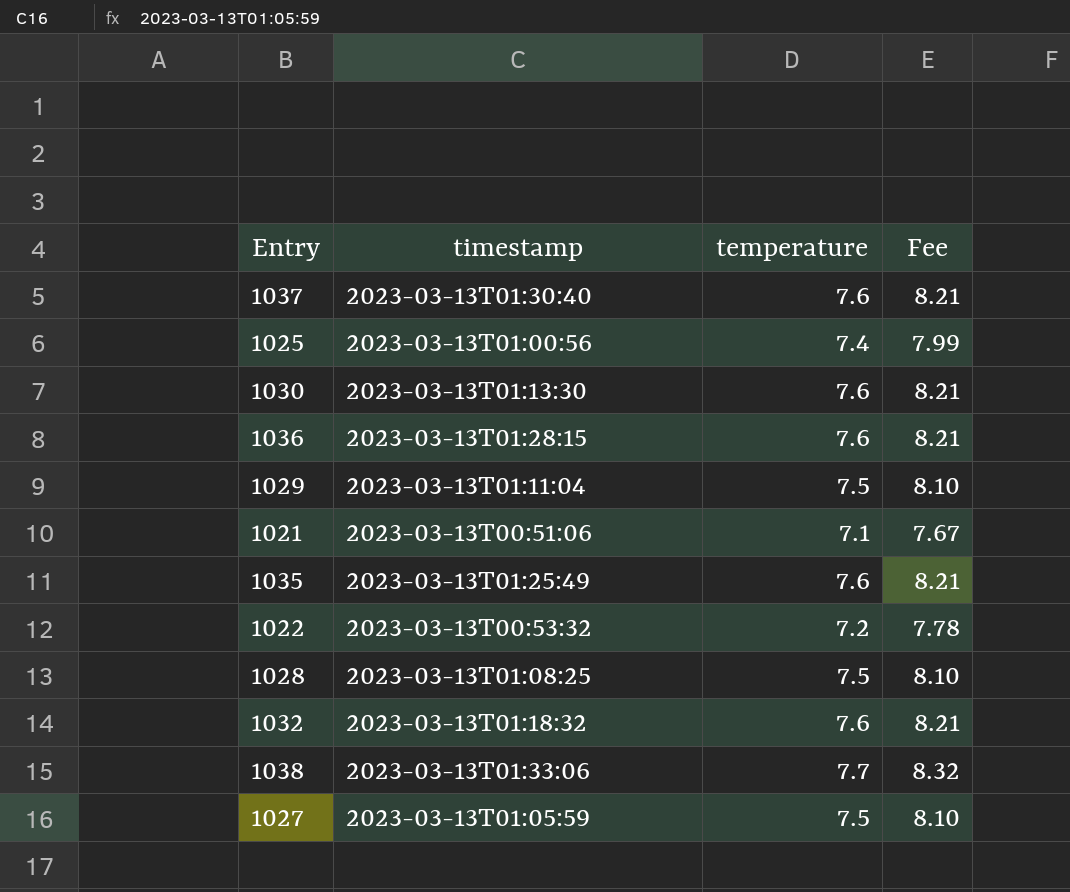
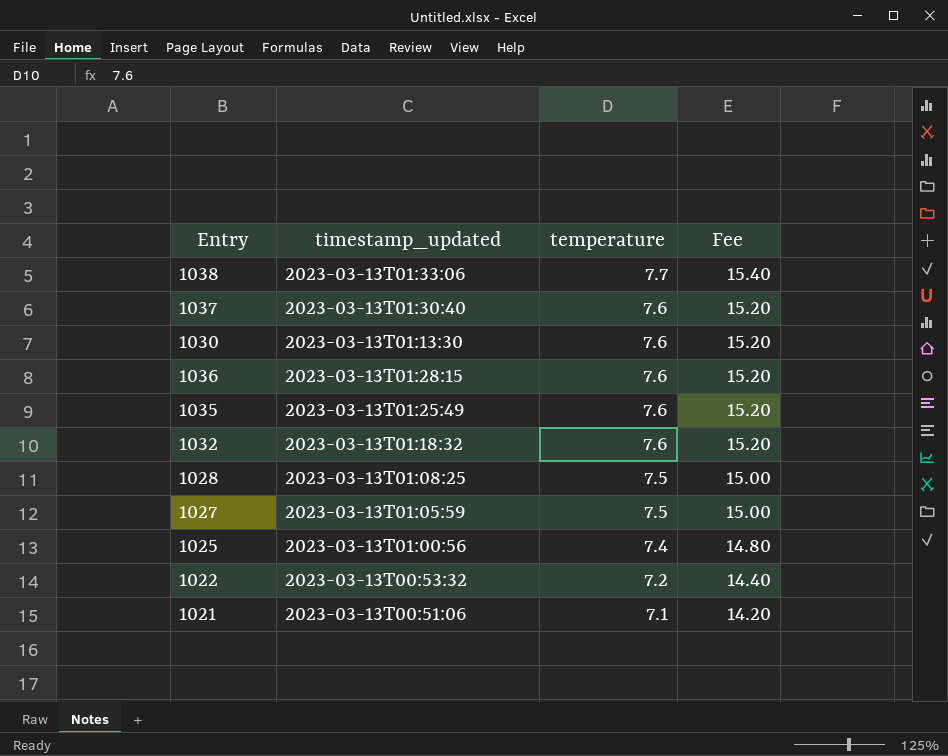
row order: none -> temperature descending
column name: timestamp -> timestamp_updated
column Fee | formula: [temperature] * 1.08 -> [temperature] * 2
row 1029: 2023-03-13T01:11:04 | 7.5 | 8.10 -> none

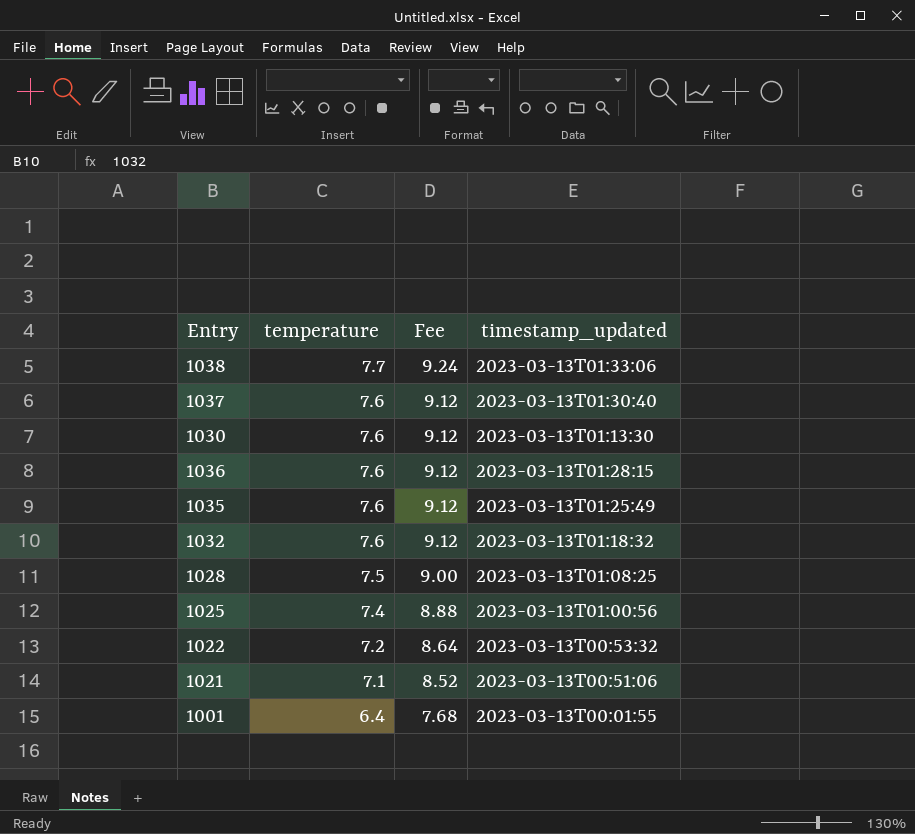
column Fee | formula: [temperature] * 2 -> [temperature] * 1.2
column timestamp_updated | position: 2 -> 4
row 1027: 2023-03-13T01:05:59 | 7.5 | 15.00 -> none
row 1001: none -> 6.4 | 7.68 | 2023-03-13T00:01:55

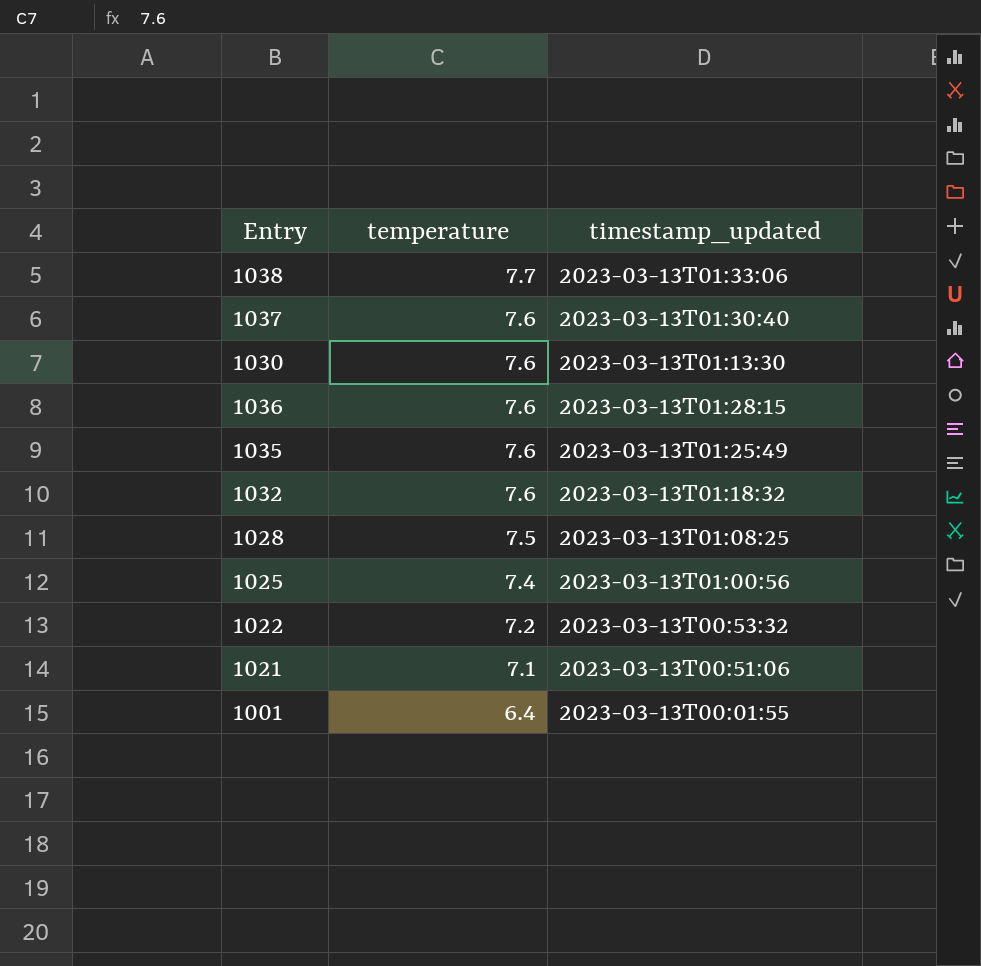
column Fee | formula: [temperature] * 1.2 -> none

